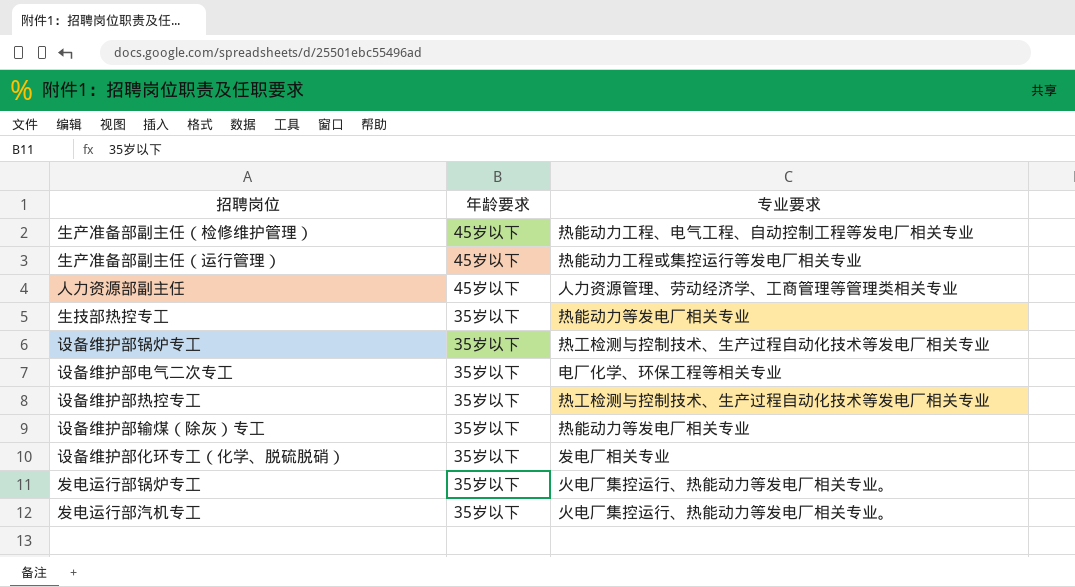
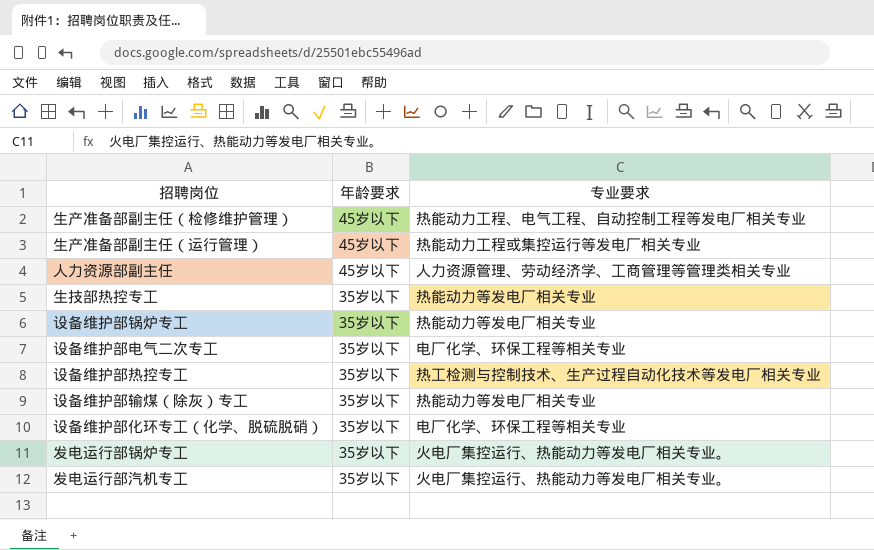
设备维护部锅炉专工 | 专业要求: 热工检测与控制技术、生产过程自动化技术等发电厂相关专业 -> 热能动力等发电厂相关专业
设备维护部化环专工（化学、脱硫脱硝） | 专业要求: 发电厂相关专业 -> 电厂化学、环保工程等相关专业

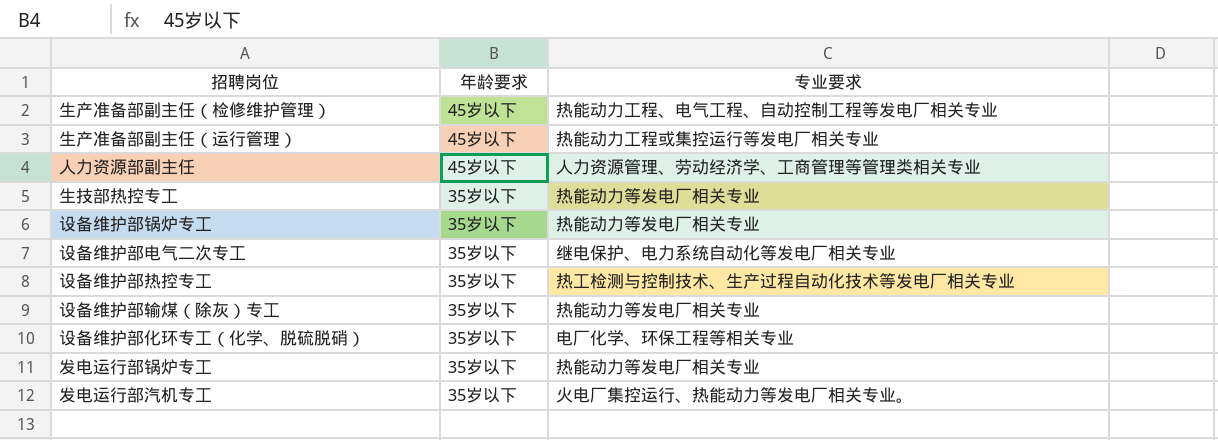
设备维护部电气二次专工 | 专业要求: 电厂化学、环保工程等相关专业 -> 继电保护、电力系统自动化等发电厂相关专业
发电运行部锅炉专工 | 专业要求: 火电厂集控运行、热能动力等发电厂相关专业。 -> 热能动力等发电厂相关专业

